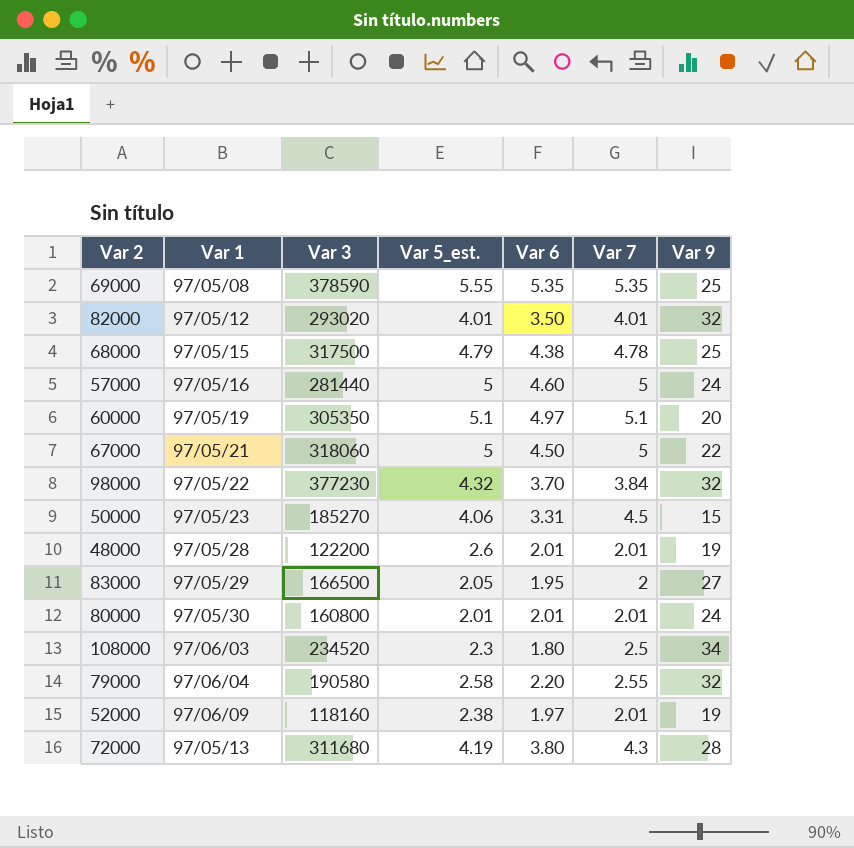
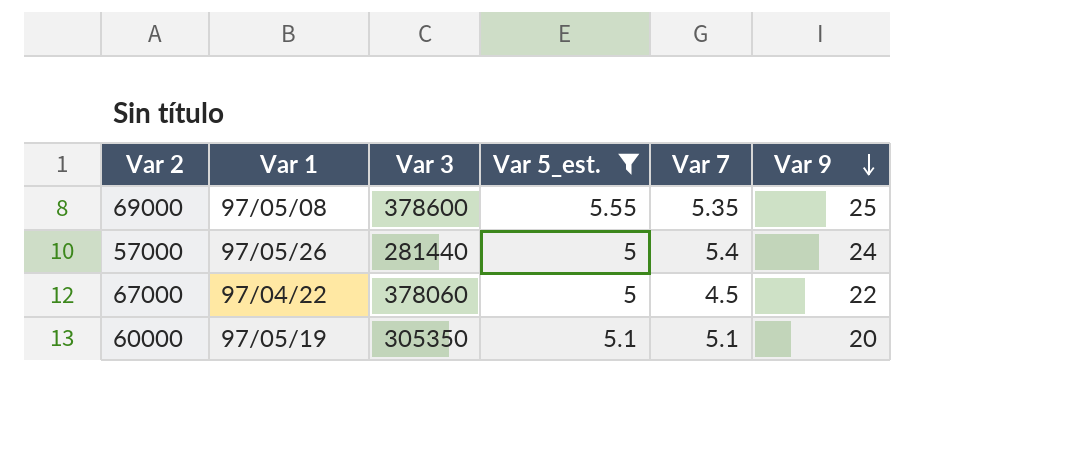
filter: none -> Var 5_est. >= 5
row order: none -> Var 9 descending
column Var 6 | position: 5 -> none
69000 | Var 3: 378590 -> 378600
57000 | Var 1: 97/05/16 -> 97/05/26
57000 | Var 7: 5 -> 5.4
67000 | Var 1: 97/05/21 -> 97/04/22
67000 | Var 3: 318060 -> 378060
67000 | Var 7: 5 -> 4.5

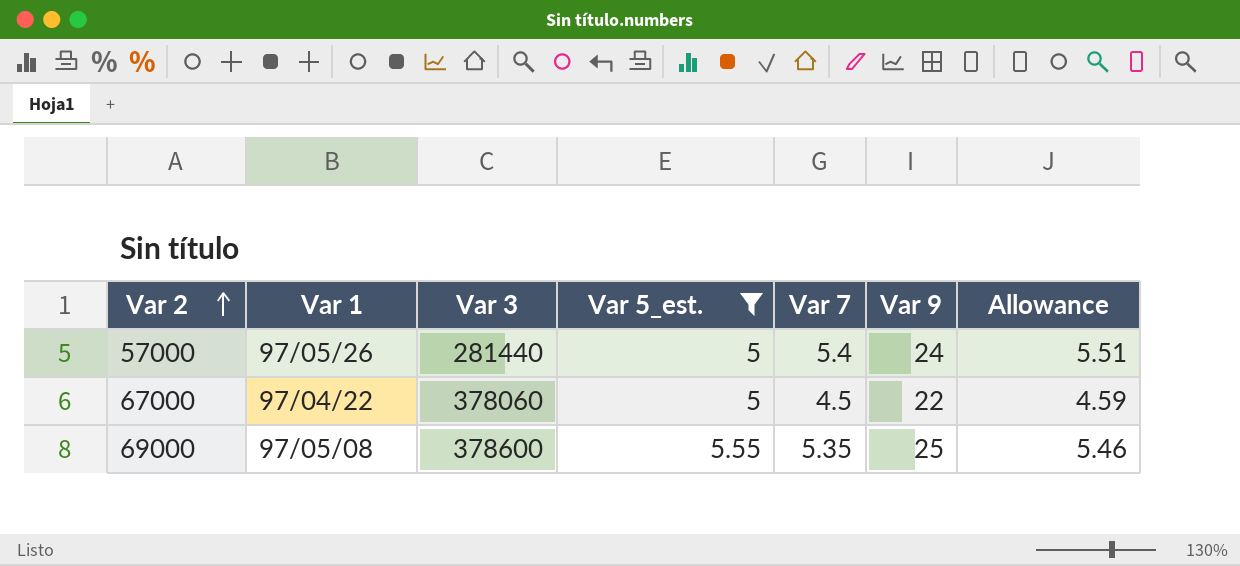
row order: Var 9 descending -> Var 2 ascending
column Allowance | formula: none -> [Var 7] * 1.02
row 60000: 97/05/19 | 305350 | 5.1 | 5.1 | 20 -> none

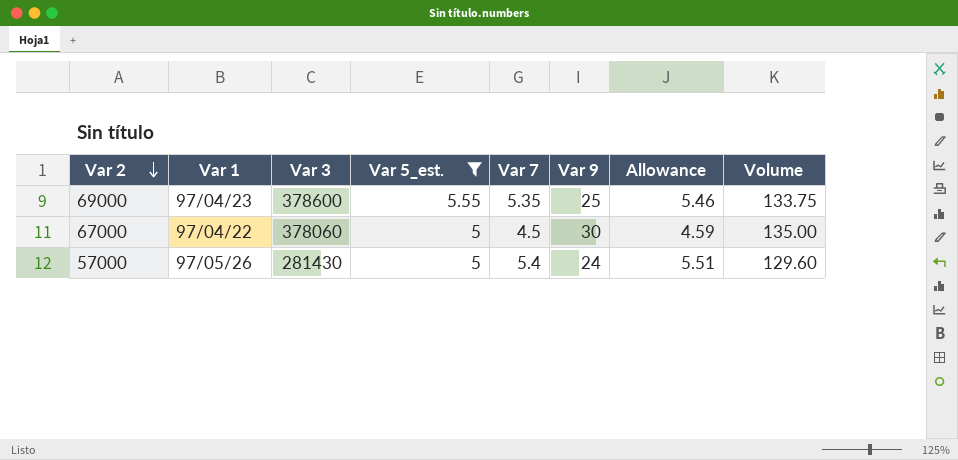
row order: Var 2 ascending -> Var 2 descending
column Volume | formula: none -> [Var 7] * [Var 9]
69000 | Var 1: 97/05/08 -> 97/04/23
67000 | Var 9: 22 -> 30
57000 | Var 3: 281440 -> 281430

